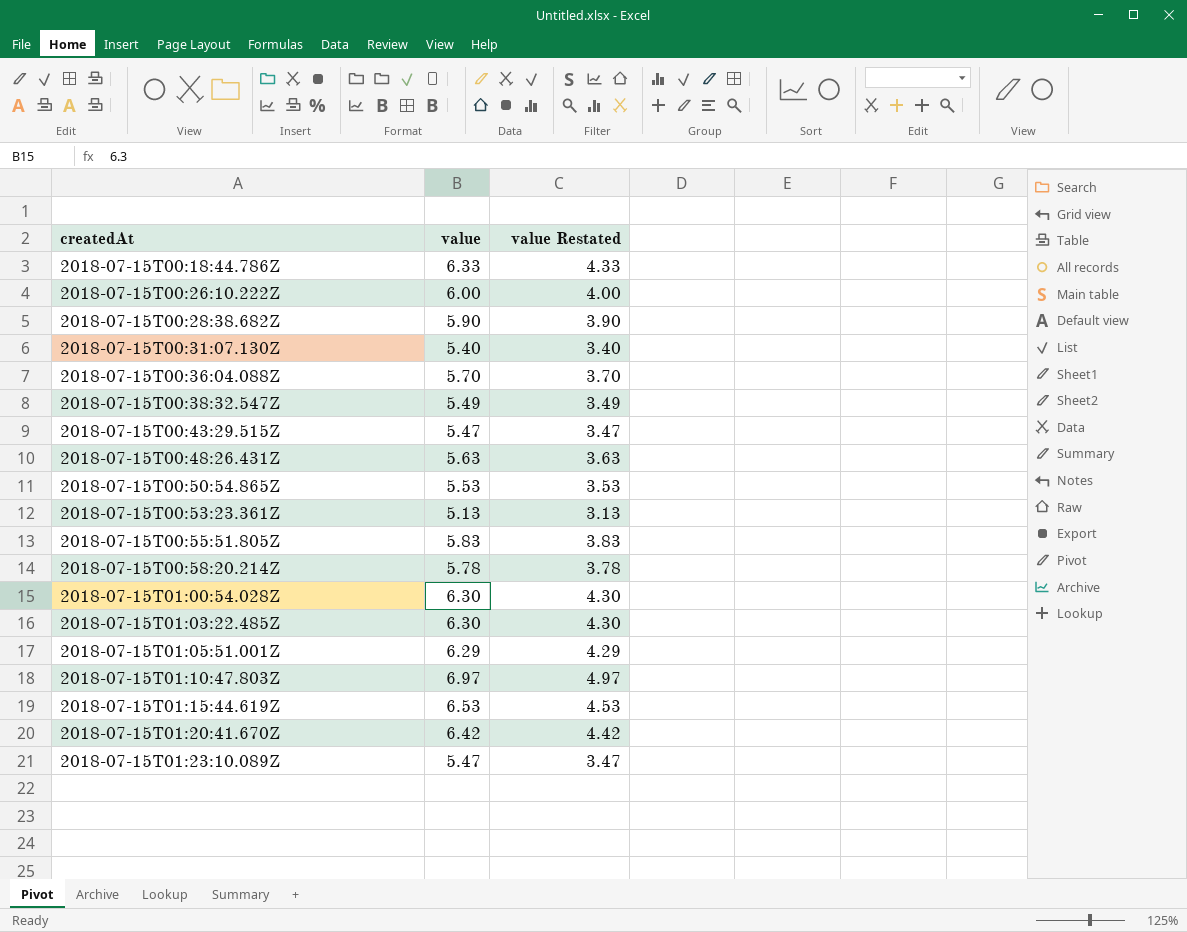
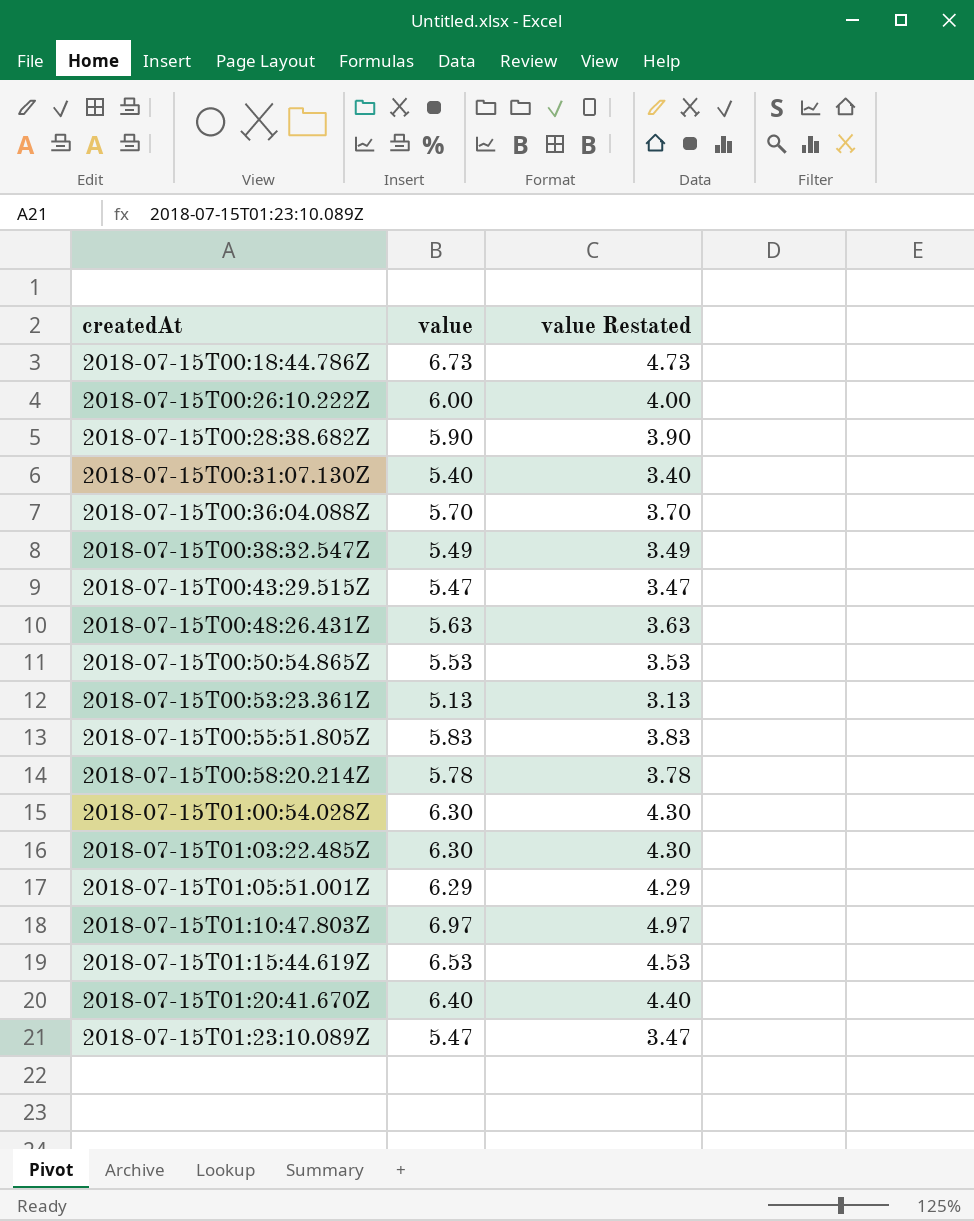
2018-07-15T00:18:44.786Z | value: 6.33 -> 6.73
2018-07-15T00:18:44.786Z | value Restated: 4.33 -> 4.73
2018-07-15T01:20:41.670Z | value: 6.42 -> 6.40
2018-07-15T01:20:41.670Z | value Restated: 4.42 -> 4.40

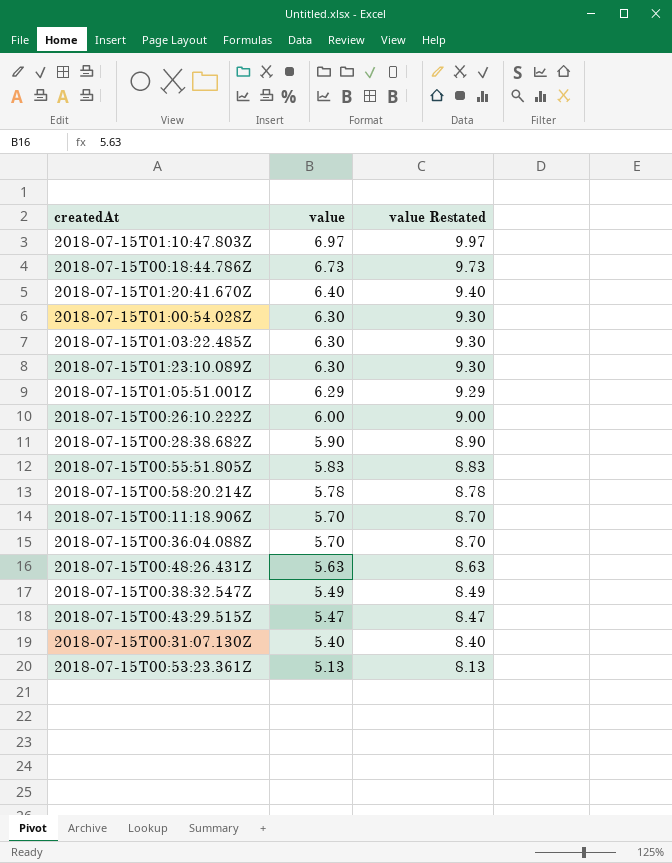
row order: createdAt ascending -> value descending
column value Restated | formula: [value] - 2 -> [value] + 3
row 2018-07-15T00:50:54.865Z: 5.53 | 3.53 -> none
row 2018-07-15T01:15:44.619Z: 6.53 | 4.53 -> none
2018-07-15T01:23:10.089Z | value: 5.47 -> 6.30
row 2018-07-15T00:11:18.906Z: none -> 5.70 | 8.70

